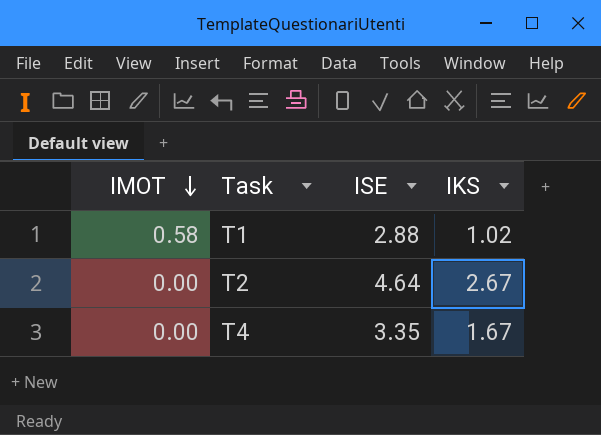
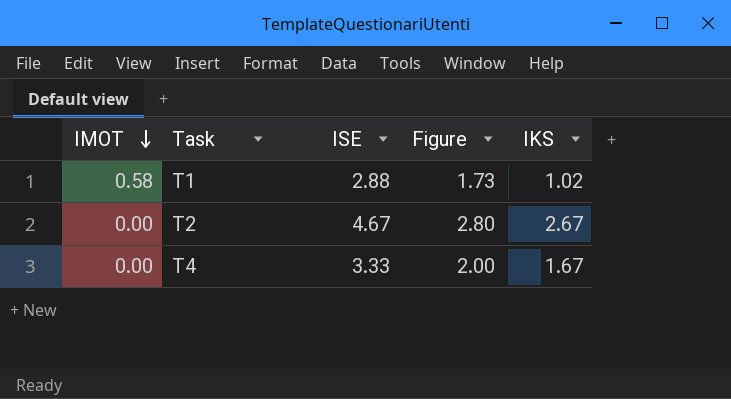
column Figure | formula: none -> [ISE] * 0.6
T2 | ISE: 4.64 -> 4.67
T4 | ISE: 3.35 -> 3.33

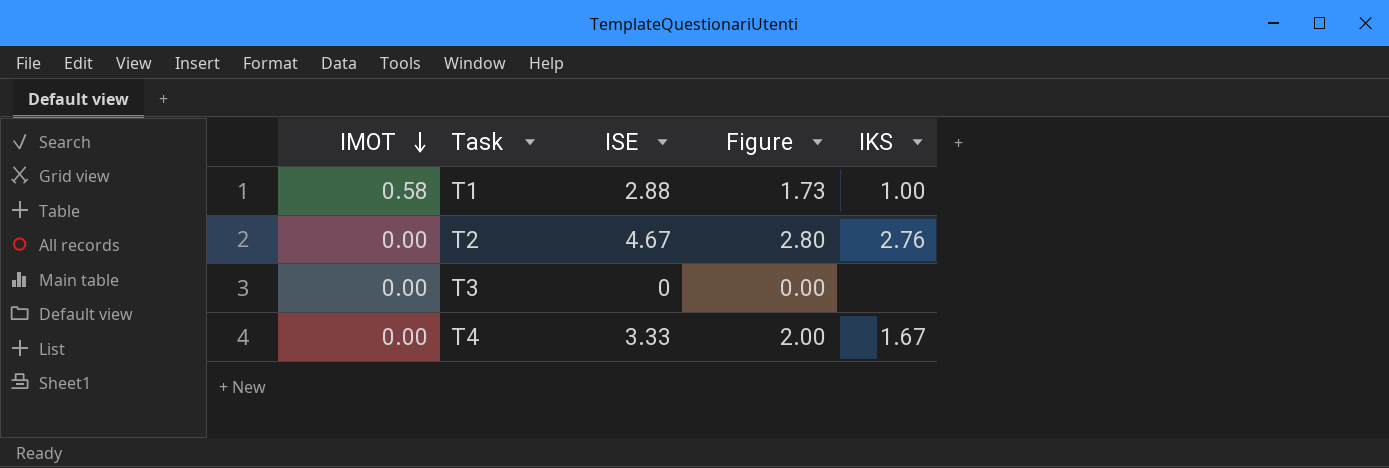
T1 | IKS: 1.02 -> 1.00
T2 | IKS: 2.67 -> 2.76
row T3: none -> 0.00 | 0 | 0.00 | none

